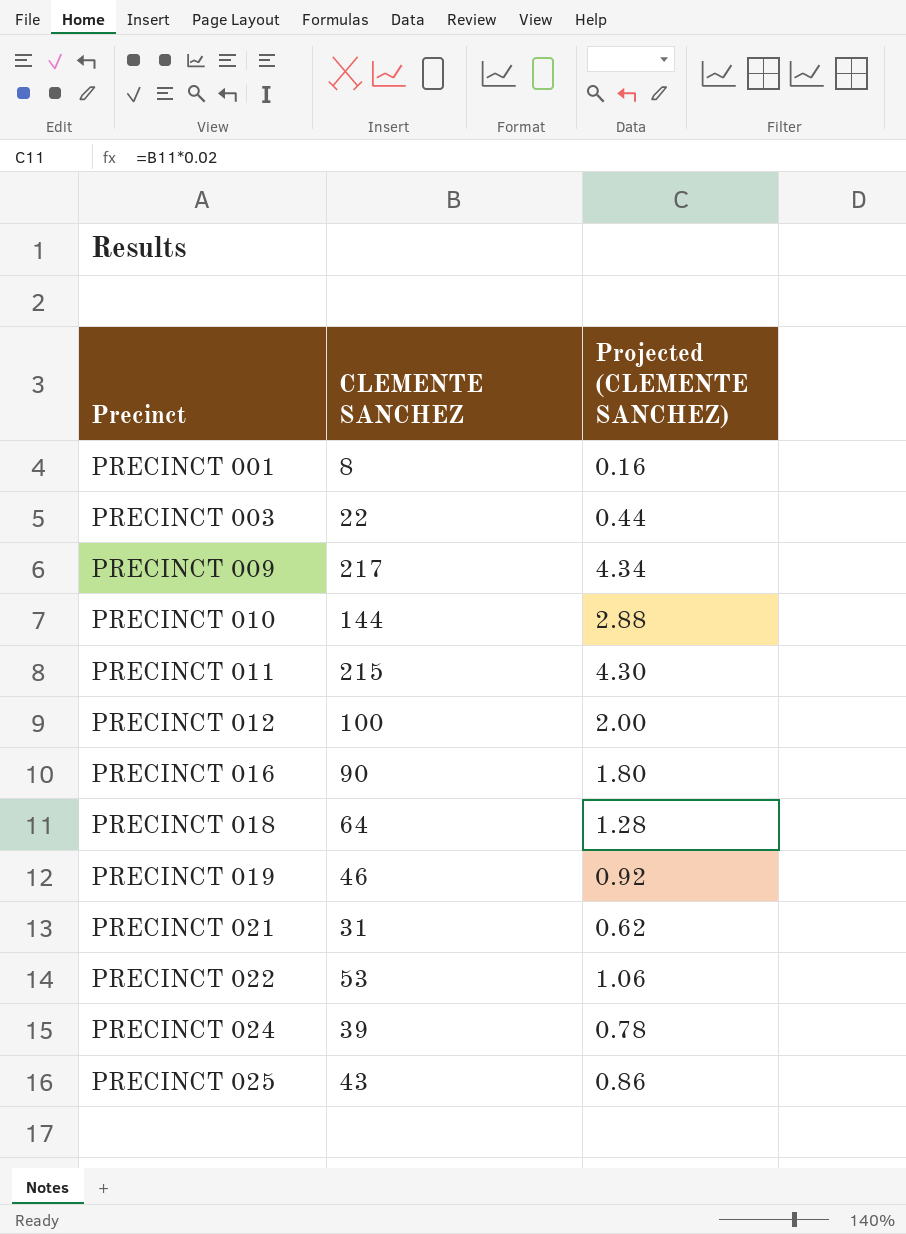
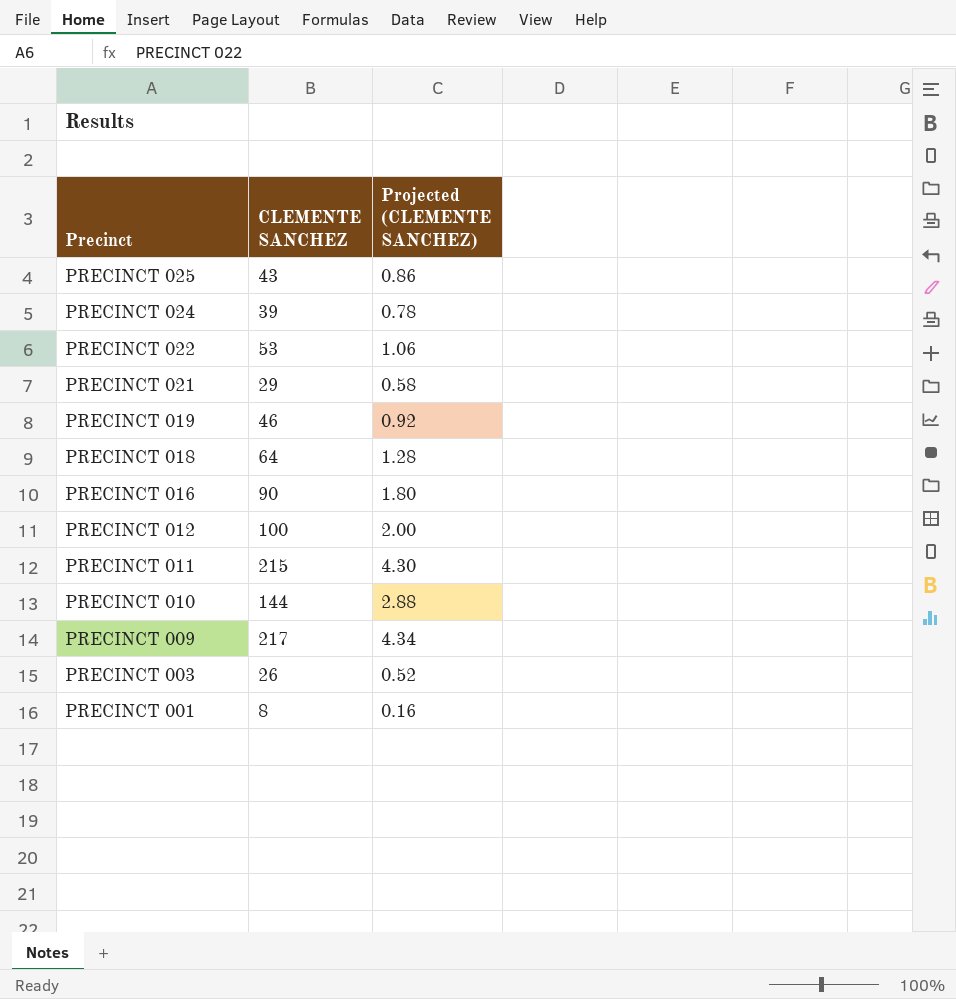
row order: Precinct ascending -> Precinct descending
PRECINCT 021 | CLEMENTE SANCHEZ: 31 -> 29
PRECINCT 021 | Projected (CLEMENTE SANCHEZ): 0.62 -> 0.58
PRECINCT 003 | CLEMENTE SANCHEZ: 22 -> 26
PRECINCT 003 | Projected (CLEMENTE SANCHEZ): 0.44 -> 0.52

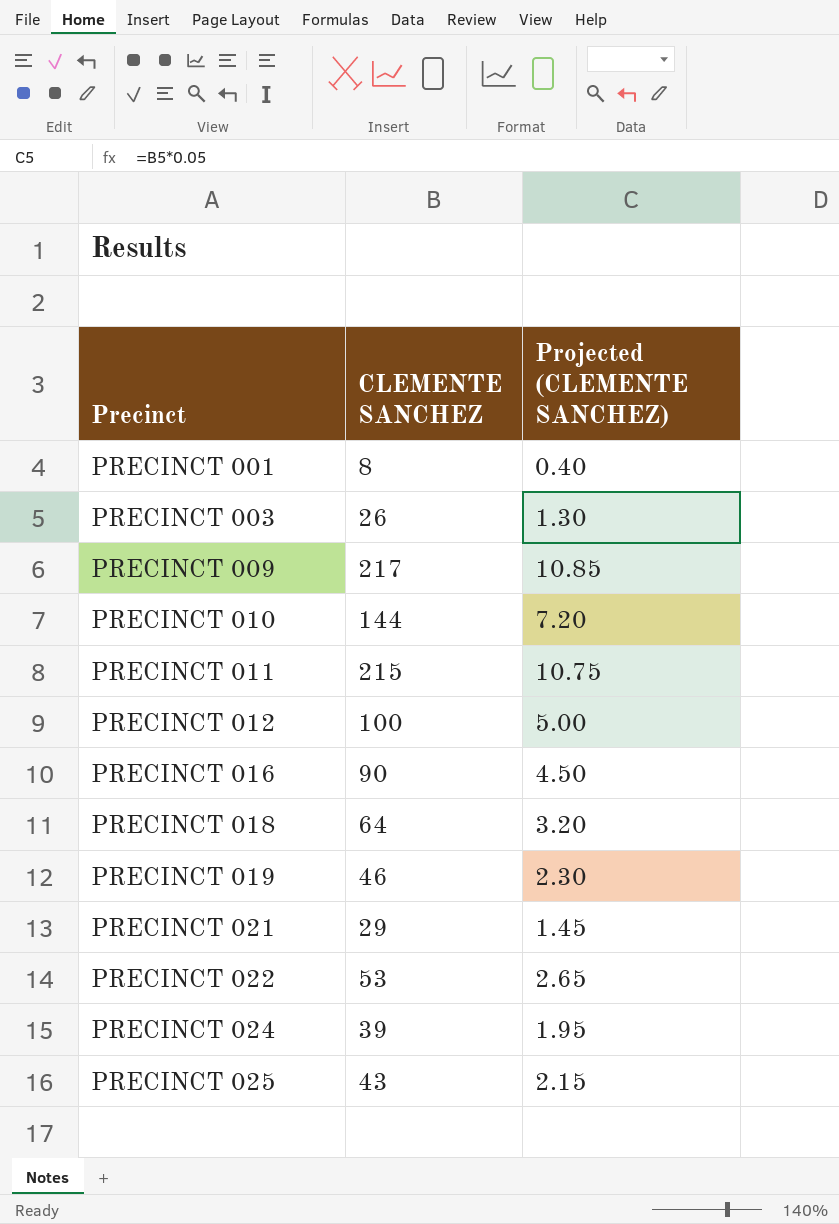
row order: Precinct descending -> Precinct ascending
column Projected (CLEMENTE SANCHEZ) | formula: [CLEMENTE SANCHEZ] * 0.02 -> [CLEMENTE SANCHEZ] * 0.05

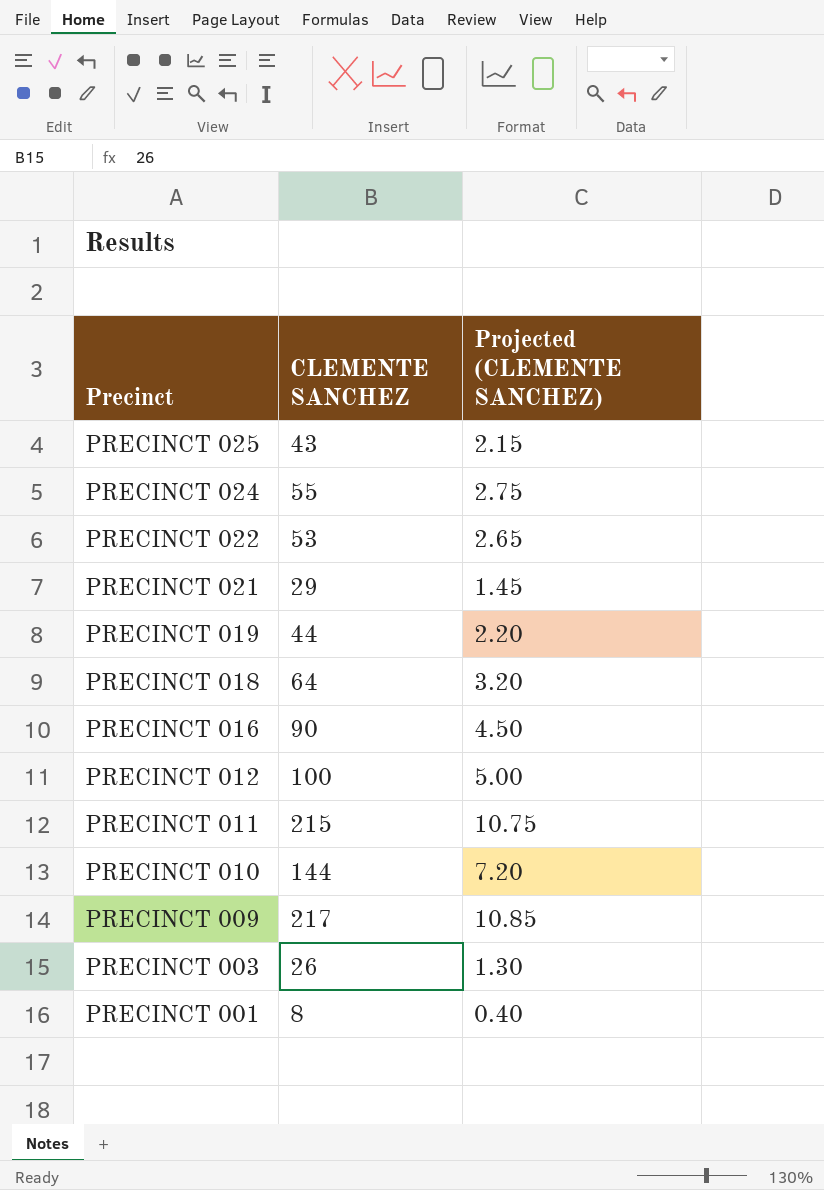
row order: Precinct ascending -> Precinct descending
PRECINCT 024 | CLEMENTE SANCHEZ: 39 -> 55
PRECINCT 024 | Projected (CLEMENTE SANCHEZ): 1.95 -> 2.75
PRECINCT 019 | CLEMENTE SANCHEZ: 46 -> 44
PRECINCT 019 | Projected (CLEMENTE SANCHEZ): 2.30 -> 2.20

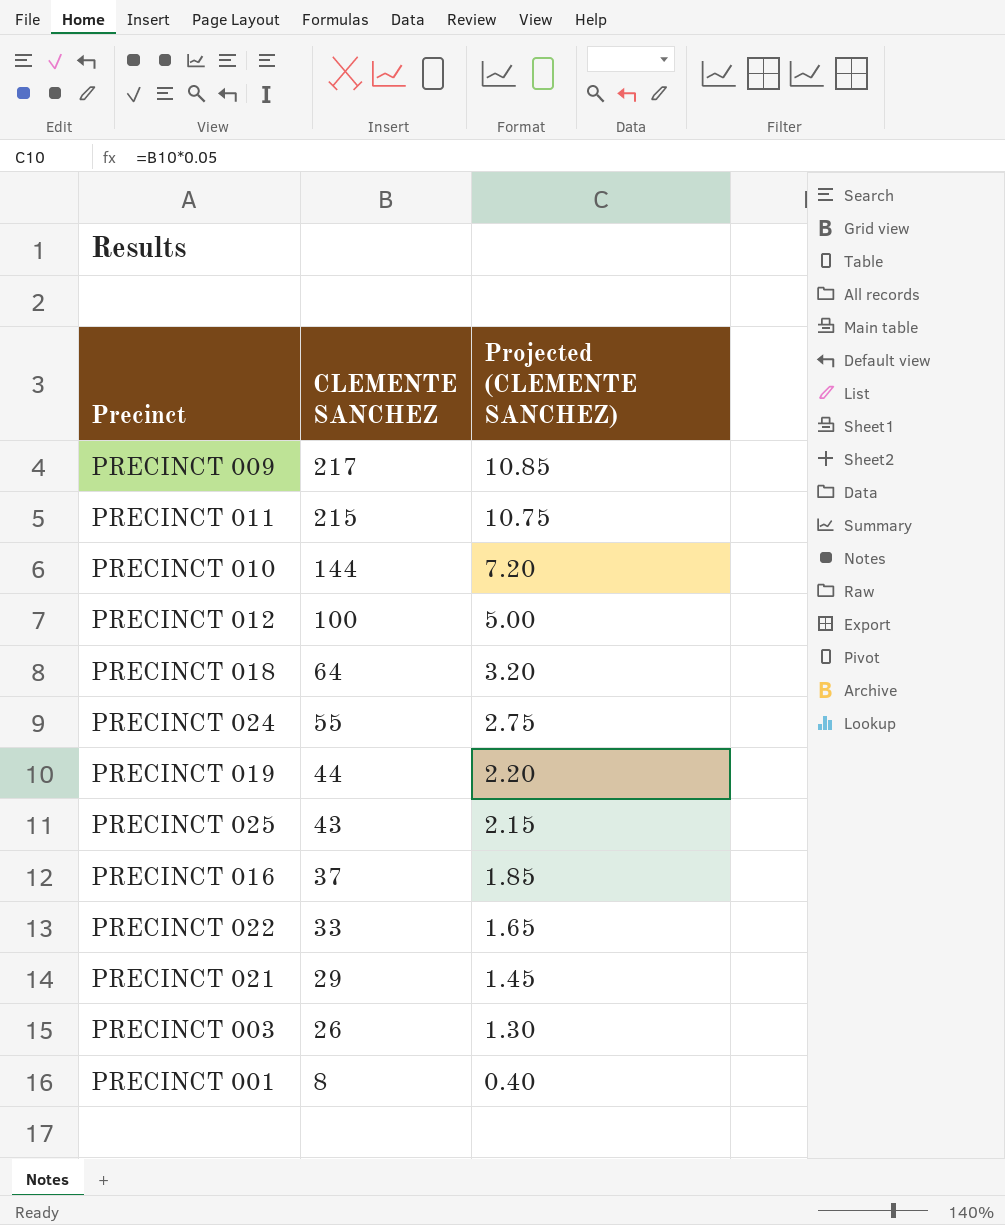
row order: Precinct descending -> CLEMENTE SANCHEZ descending
PRECINCT 016 | CLEMENTE SANCHEZ: 90 -> 37
PRECINCT 016 | Projected (CLEMENTE SANCHEZ): 4.50 -> 1.85
PRECINCT 022 | CLEMENTE SANCHEZ: 53 -> 33
PRECINCT 022 | Projected (CLEMENTE SANCHEZ): 2.65 -> 1.65

